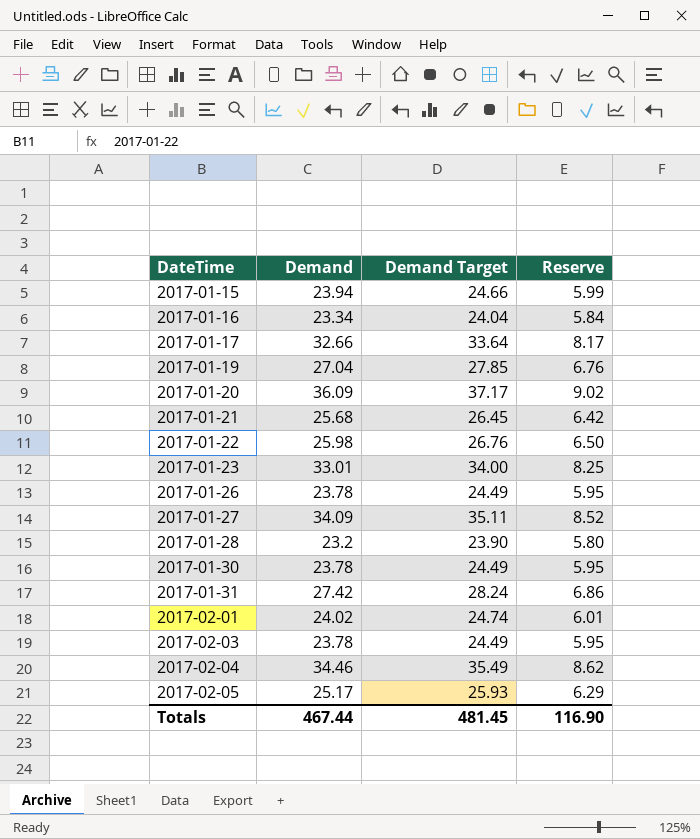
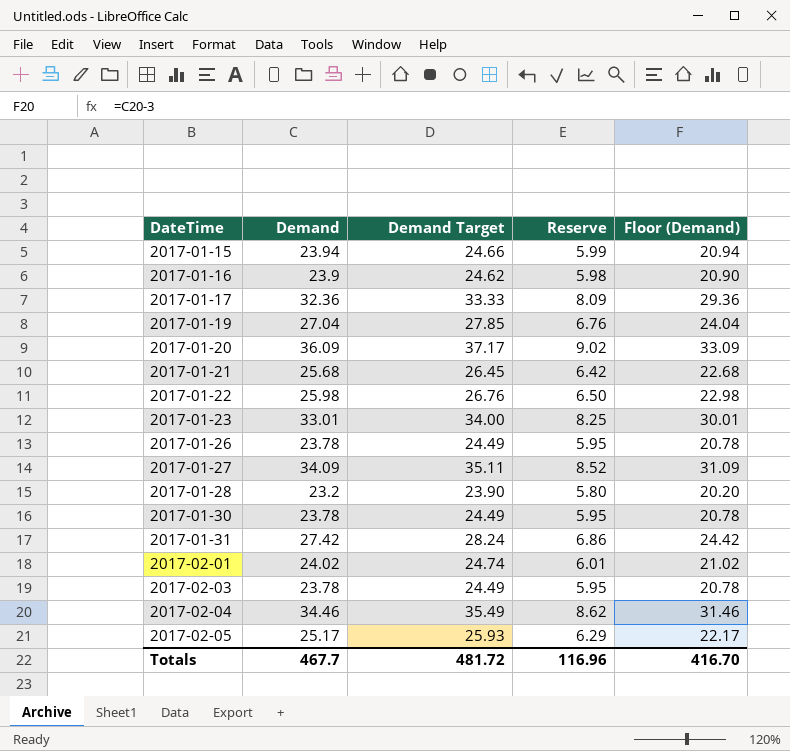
column Floor (Demand) | formula: none -> [Demand] - 3
2017-01-16 | Demand: 23.34 -> 23.9
2017-01-16 | Demand Target: 24.04 -> 24.62
2017-01-16 | Reserve: 5.84 -> 5.98
2017-01-17 | Demand: 32.66 -> 32.36
2017-01-17 | Demand Target: 33.64 -> 33.33
2017-01-17 | Reserve: 8.17 -> 8.09
Totals | Demand: 467.44 -> 467.7
Totals | Demand Target: 481.45 -> 481.72
Totals | Reserve: 116.90 -> 116.96

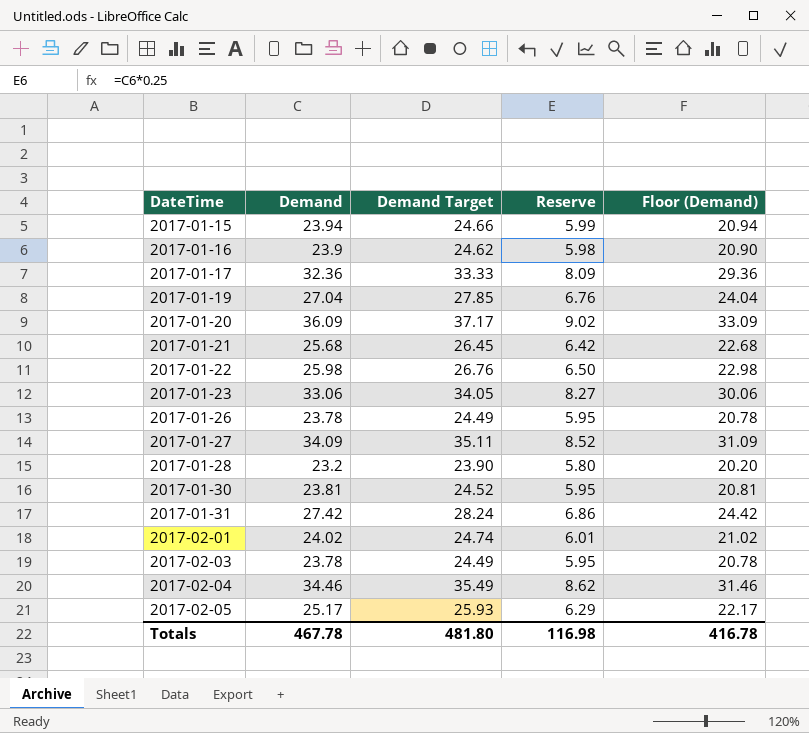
2017-01-23 | Demand: 33.01 -> 33.06
2017-01-23 | Demand Target: 34.00 -> 34.05
2017-01-23 | Reserve: 8.25 -> 8.27
2017-01-23 | Floor (Demand): 30.01 -> 30.06
2017-01-30 | Demand: 23.78 -> 23.81
2017-01-30 | Demand Target: 24.49 -> 24.52
2017-01-30 | Floor (Demand): 20.78 -> 20.81
Totals | Demand: 467.7 -> 467.78
Totals | Demand Target: 481.72 -> 481.80
Totals | Reserve: 116.96 -> 116.98
Totals | Floor (Demand): 416.70 -> 416.78

